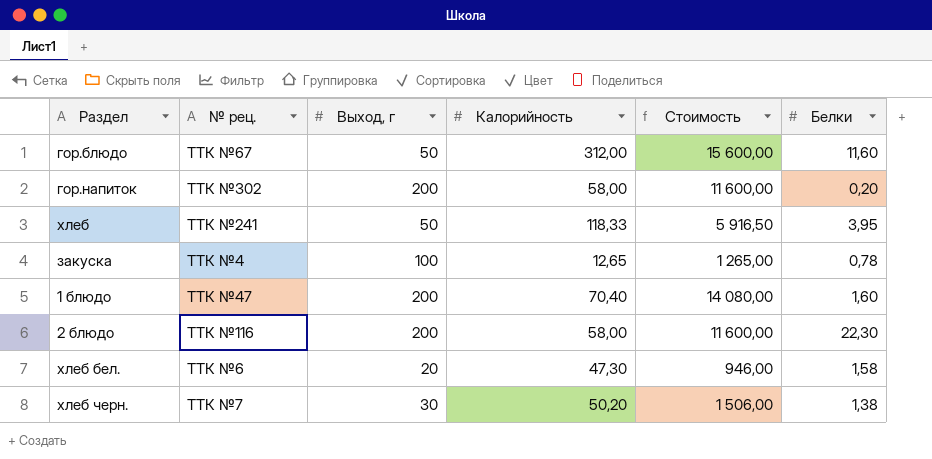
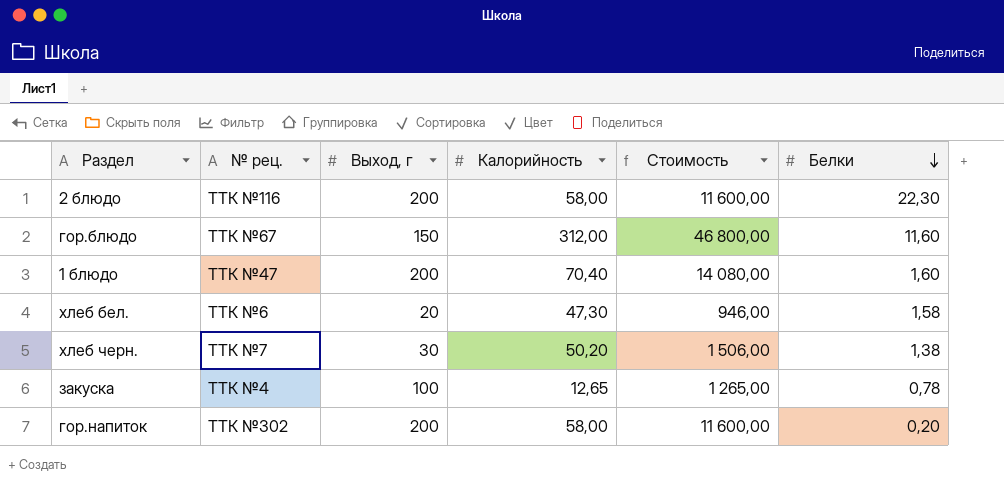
row order: none -> Белки descending
row хлеб: ТТК №241 | 50 | 118,33 | 5 916,50 | 3,95 -> none
гор.блюдо | Выход, г: 50 -> 150
гор.блюдо | Стоимость: 15 600,00 -> 46 800,00

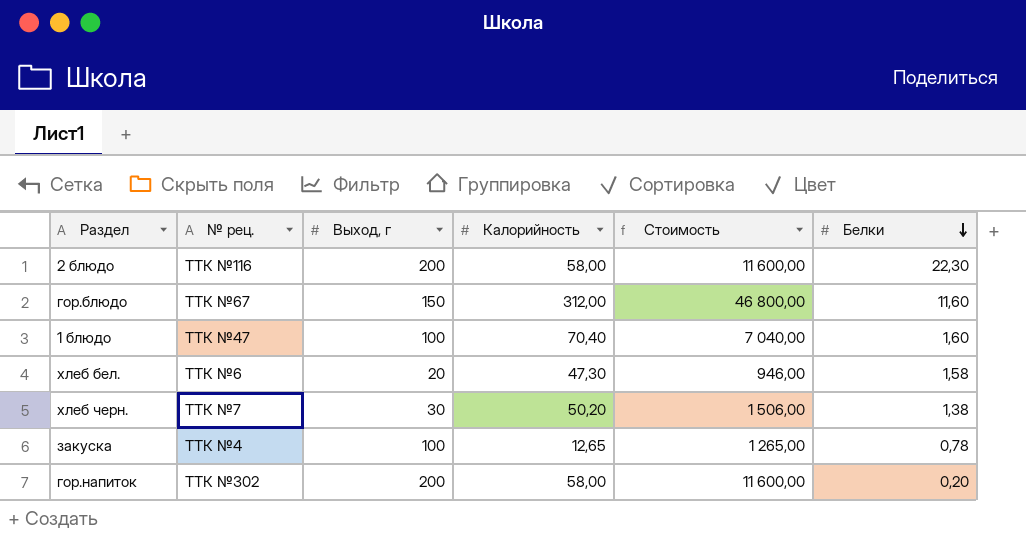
1 блюдо | Выход, г: 200 -> 100
1 блюдо | Стоимость: 14 080,00 -> 7 040,00

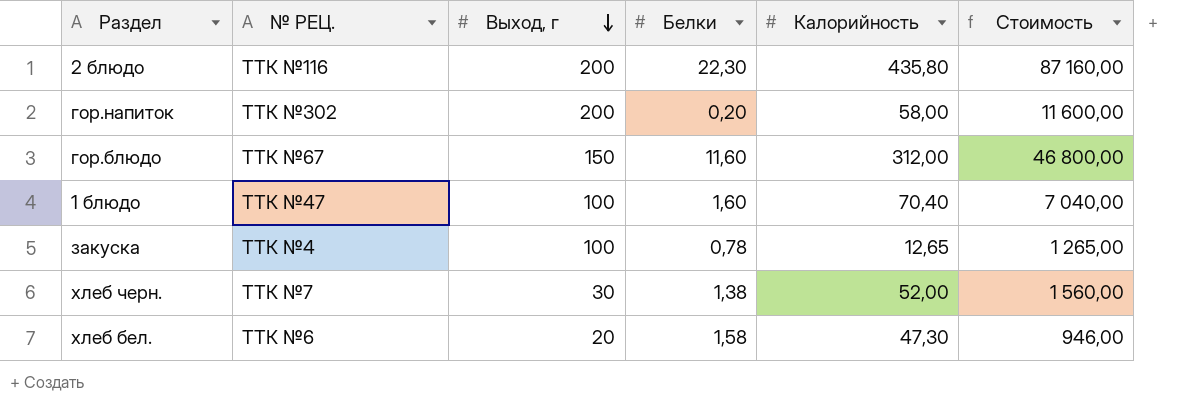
row order: Белки descending -> Выход, г descending
column name: № рец. -> № РЕЦ.
column Белки | position: 6 -> 4
2 блюдо | Калорийность: 58,00 -> 435,80
2 блюдо | Стоимость: 11 600,00 -> 87 160,00
хлеб черн. | Калорийность: 50,20 -> 52,00
хлеб черн. | Стоимость: 1 506,00 -> 1 560,00

